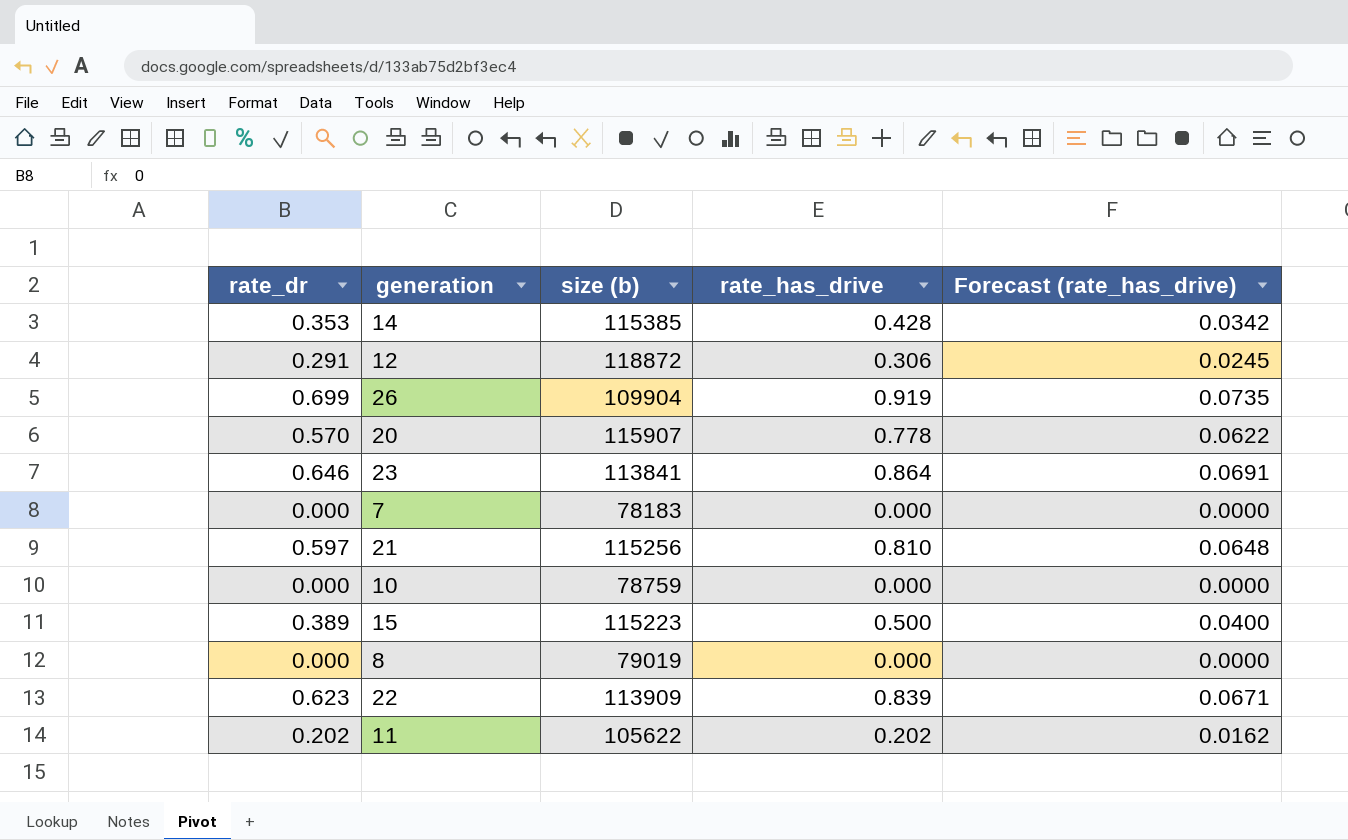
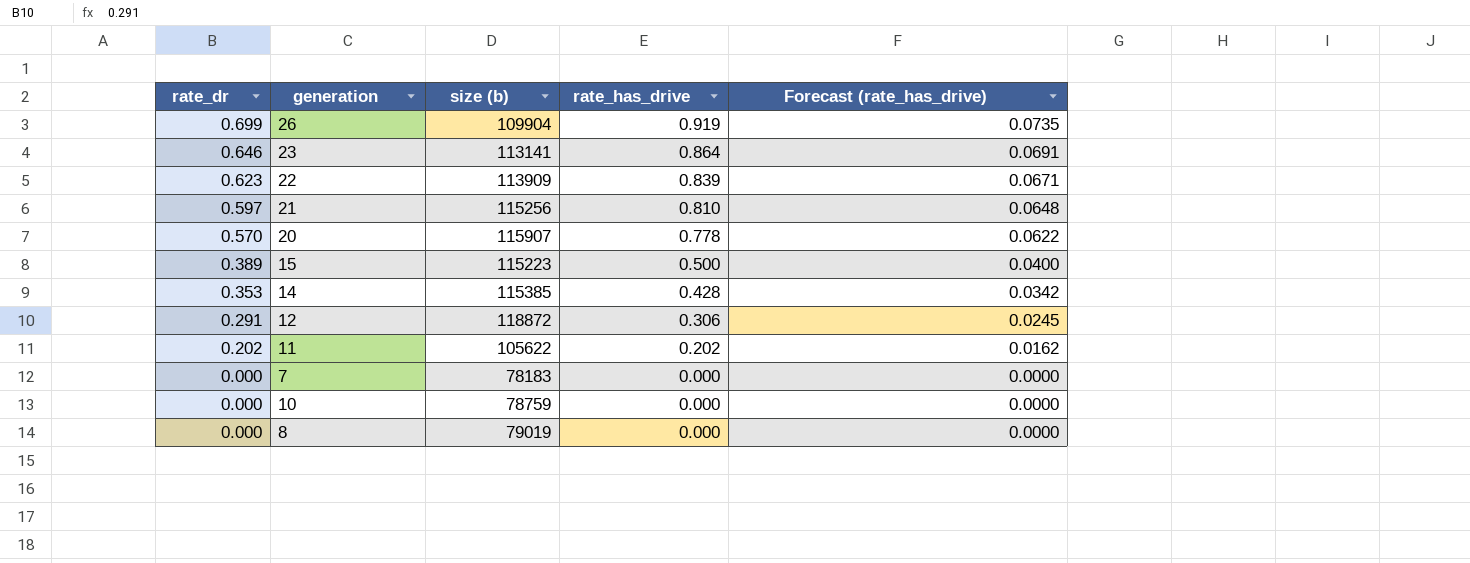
row order: none -> rate_dr descending
23 | size (b): 113841 -> 113141

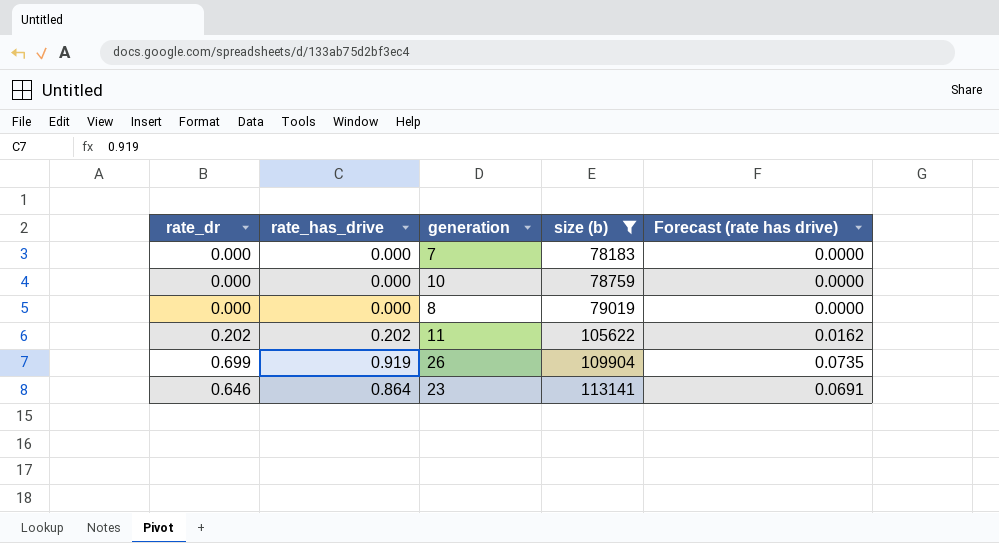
filter: none -> size (b) <= 113141
row order: rate_dr descending -> size (b) ascending
column rate_has_drive | position: 4 -> 2
column name: Forecast (rate_has_drive) -> Forecast (rate has drive)

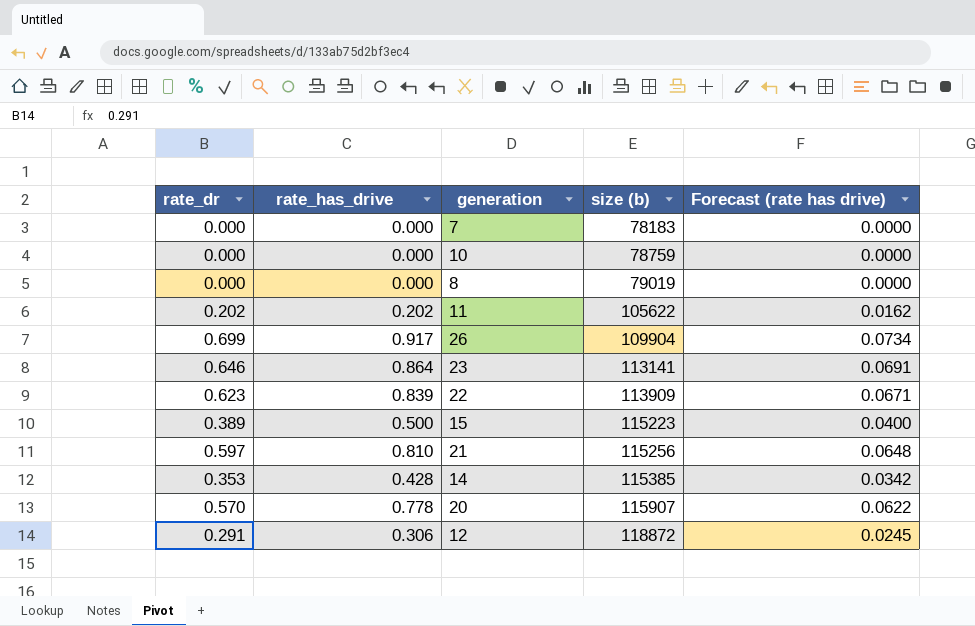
filter: size (b) <= 113141 -> none
26 | rate_has_drive: 0.919 -> 0.917
26 | Forecast (rate has drive): 0.0735 -> 0.0734

